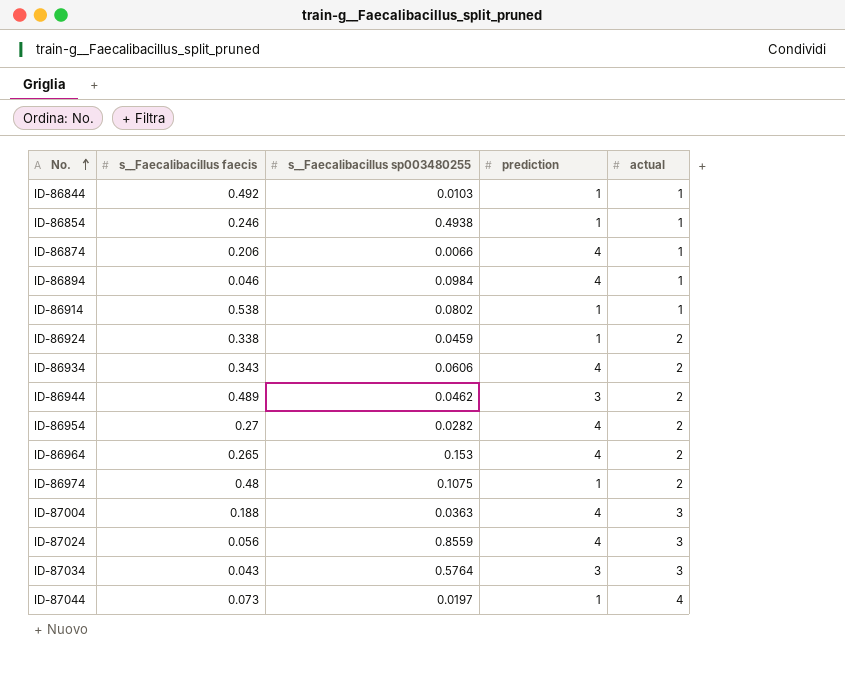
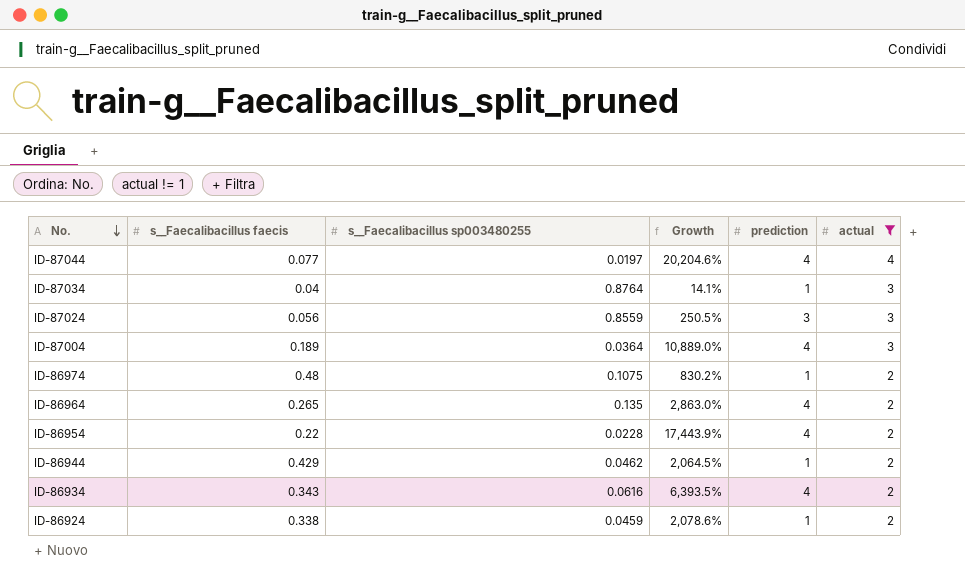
filter: none -> actual != 1
row order: No. ascending -> No. descending
column Growth | formula: none -> ([prediction] - [s__Faecalibacillus sp003480255]) / [s__Faecalibacillus sp003480255]
ID-87044 | s__Faecalibacillus faecis: 0.073 -> 0.077
ID-87044 | prediction: 1 -> 4
ID-87034 | s__Faecalibacillus faecis: 0.043 -> 0.04
ID-87034 | s__Faecalibacillus sp003480255: 0.5764 -> 0.8764
ID-87034 | prediction: 3 -> 1
ID-87024 | prediction: 4 -> 3
ID-87004 | s__Faecalibacillus faecis: 0.188 -> 0.189
ID-87004 | s__Faecalibacillus sp003480255: 0.0363 -> 0.0364
ID-86964 | s__Faecalibacillus sp003480255: 0.153 -> 0.135
ID-86954 | s__Faecalibacillus faecis: 0.27 -> 0.22
ID-86954 | s__Faecalibacillus sp003480255: 0.0282 -> 0.0228
ID-86944 | s__Faecalibacillus faecis: 0.489 -> 0.429
ID-86944 | prediction: 3 -> 1
ID-86934 | s__Faecalibacillus sp003480255: 0.0606 -> 0.0616

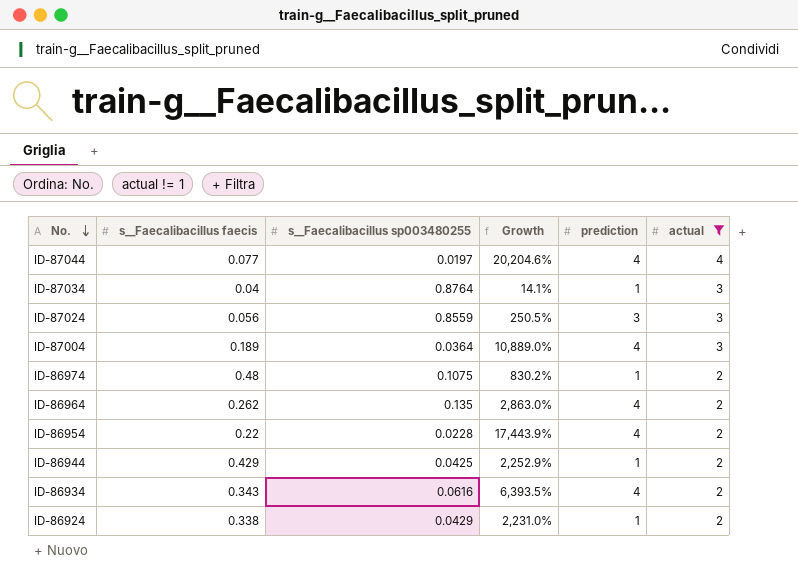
ID-86964 | s__Faecalibacillus faecis: 0.265 -> 0.262
ID-86944 | s__Faecalibacillus sp003480255: 0.0462 -> 0.0425
ID-86944 | Growth: 2,064.5% -> 2,252.9%
ID-86924 | s__Faecalibacillus sp003480255: 0.0459 -> 0.0429
ID-86924 | Growth: 2,078.6% -> 2,231.0%

